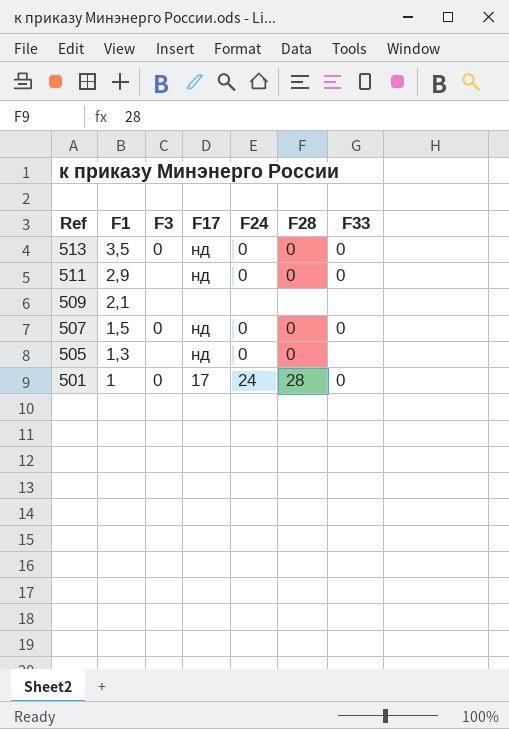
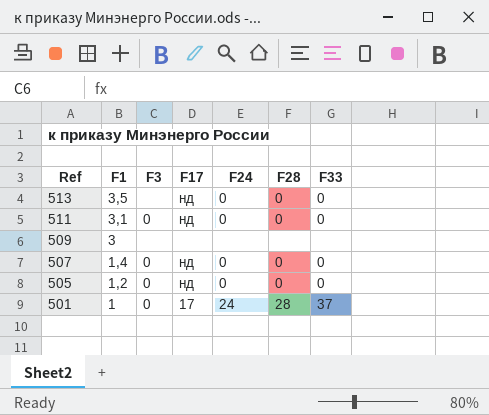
513 | F3: 0 -> none
511 | F1: 2,9 -> 3,1
511 | F3: none -> 0
509 | F1: 2,1 -> 3
507 | F1: 1,5 -> 1,4
505 | F1: 1,3 -> 1,2
505 | F3: none -> 0
505 | F33: none -> 0
501 | F33: 0 -> 37

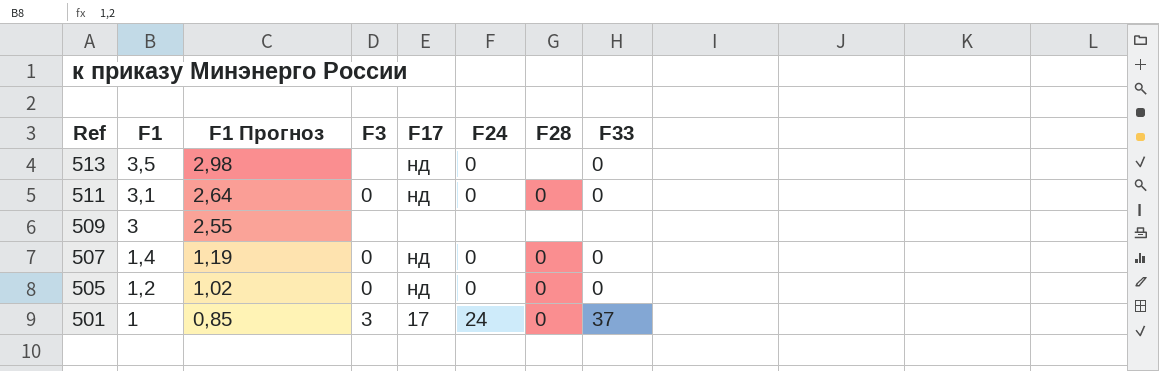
column F1 Прогноз | formula: none -> [F1] * 0,85
513 | F28: 0 -> none
501 | F3: 0 -> 3
501 | F28: 28 -> 0

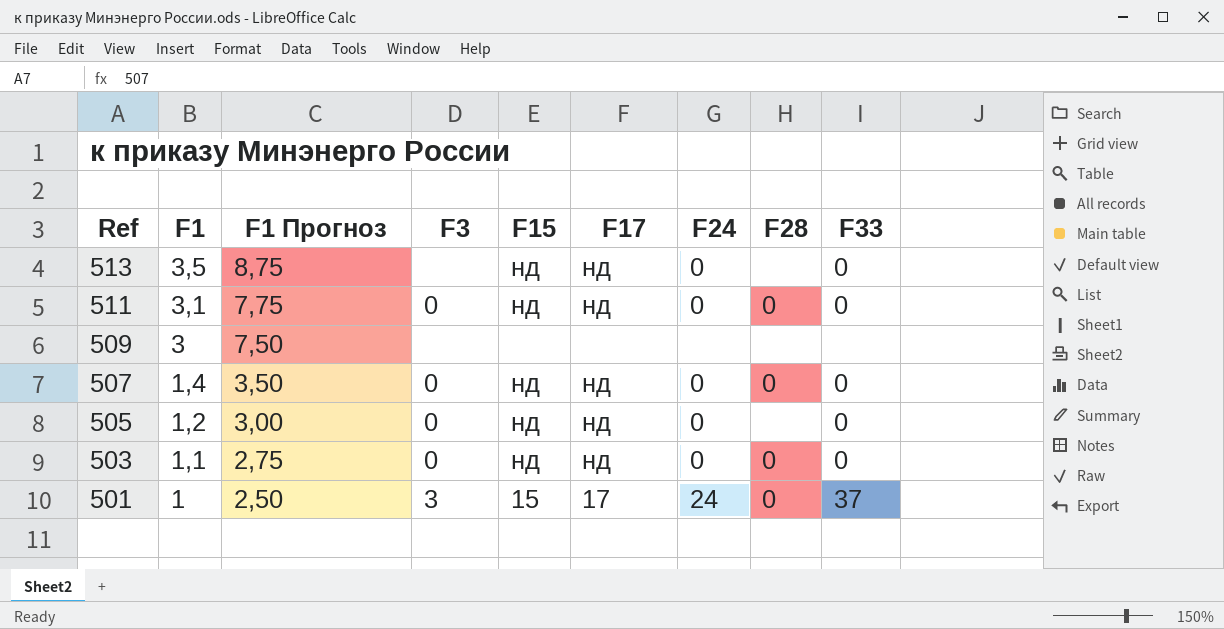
column F1 Прогноз | formula: [F1] * 0,85 -> [F1] * 2,5
column F15 | position: none -> 5
505 | F28: 0 -> none
row 503: none -> 1,1 | 2,75 | 0 | нд | нд | 0 | 0 | 0

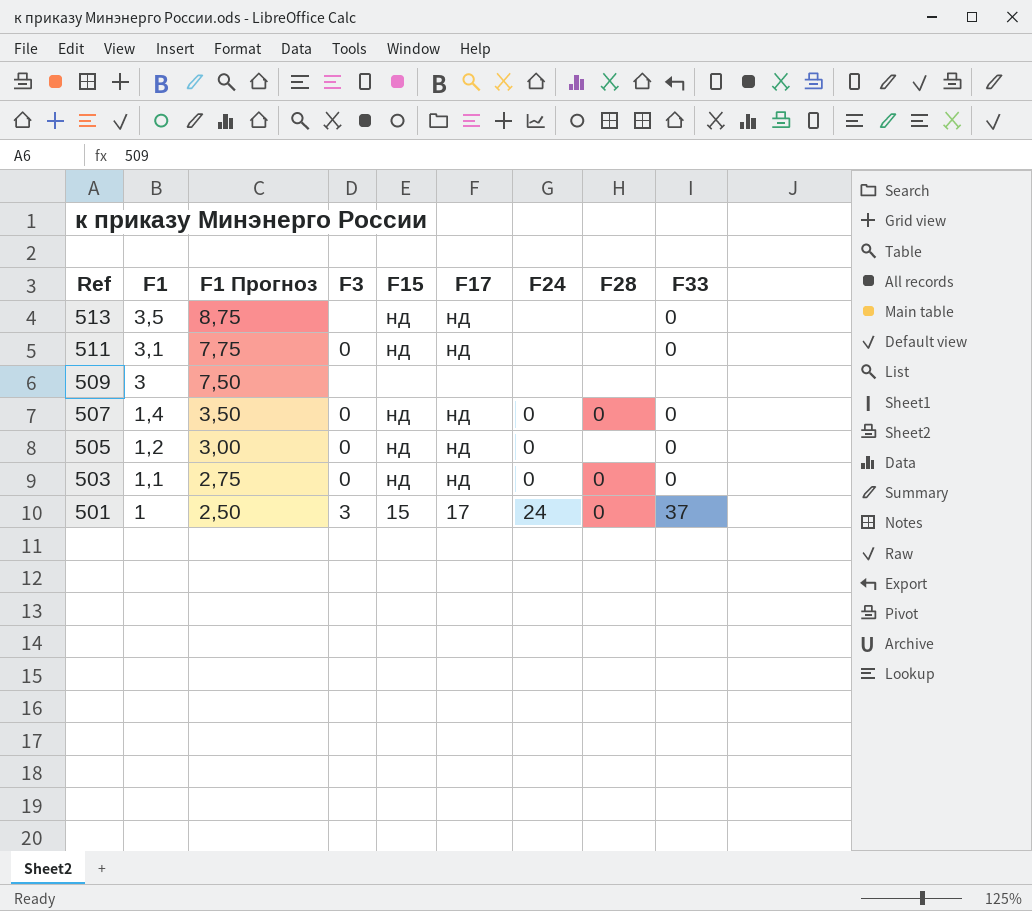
513 | F24: 0 -> none
511 | F24: 0 -> none
511 | F28: 0 -> none

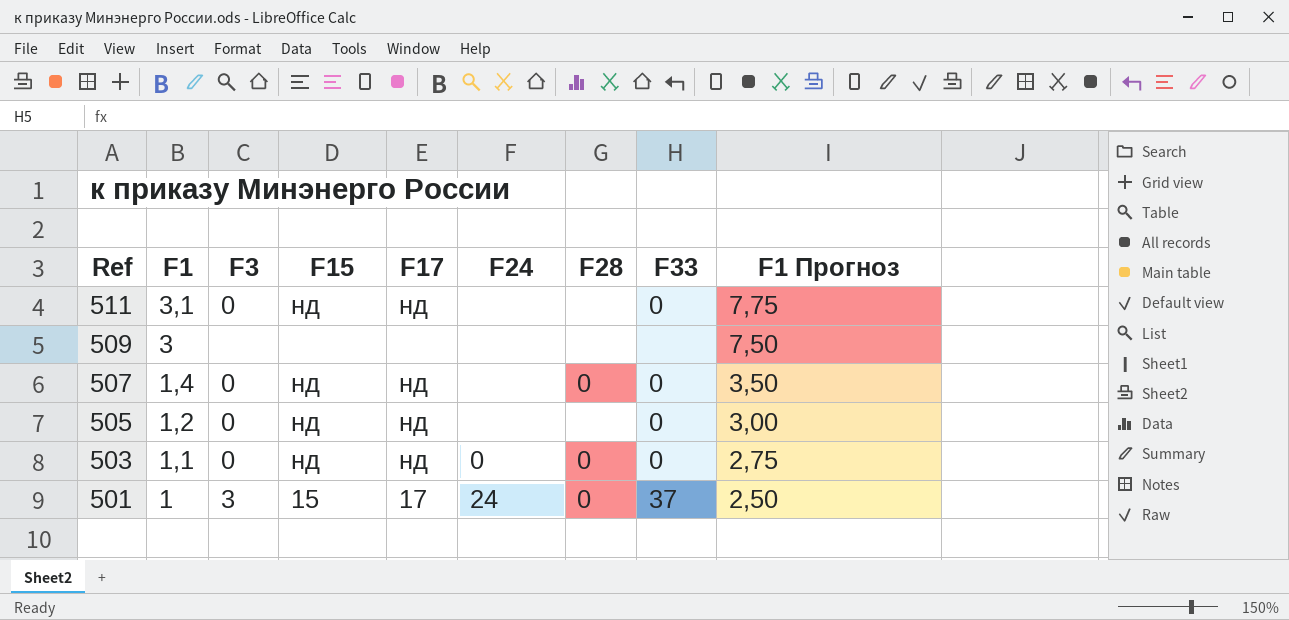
column F1 Прогноз | position: 3 -> 9
row 513: 3,5 | 8,75 | none | нд | нд | none | none | 0 -> none
507 | F24: 0 -> none
505 | F24: 0 -> none

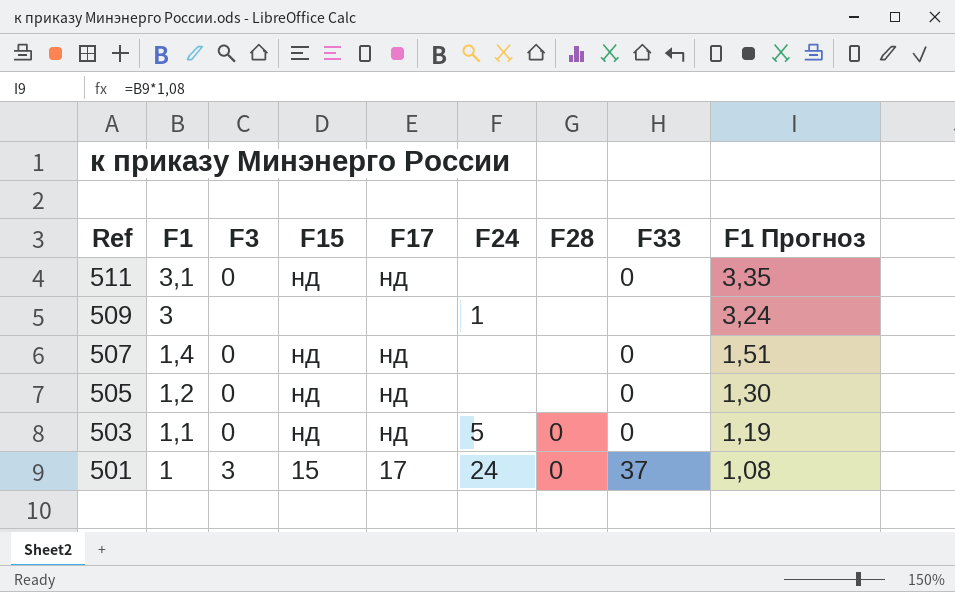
column F1 Прогноз | formula: [F1] * 2,5 -> [F1] * 1,08
509 | F24: none -> 1
507 | F28: 0 -> none
503 | F24: 0 -> 5

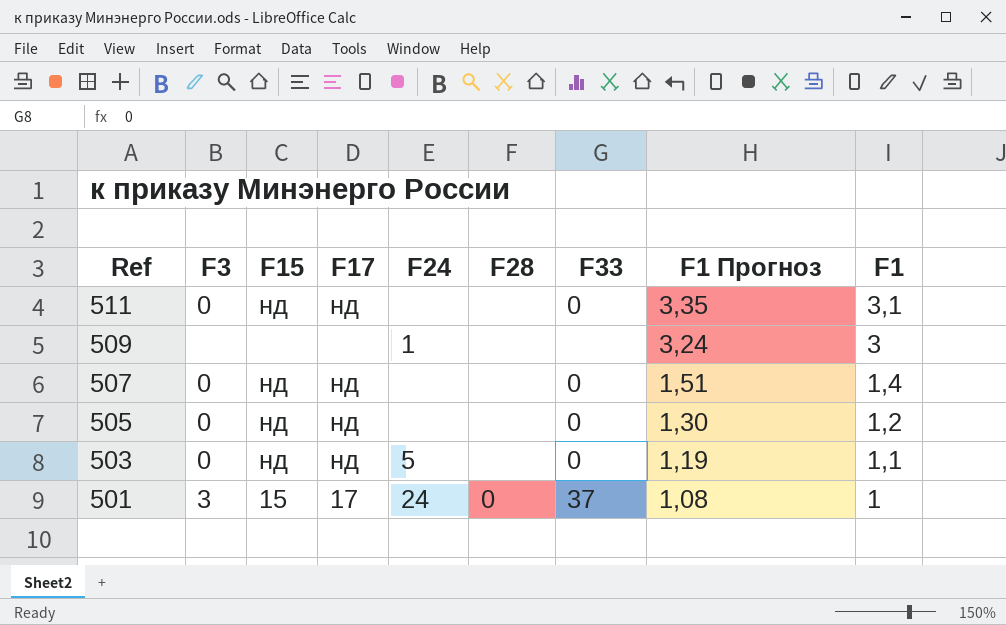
column F1 | position: 2 -> 9
503 | F28: 0 -> none

